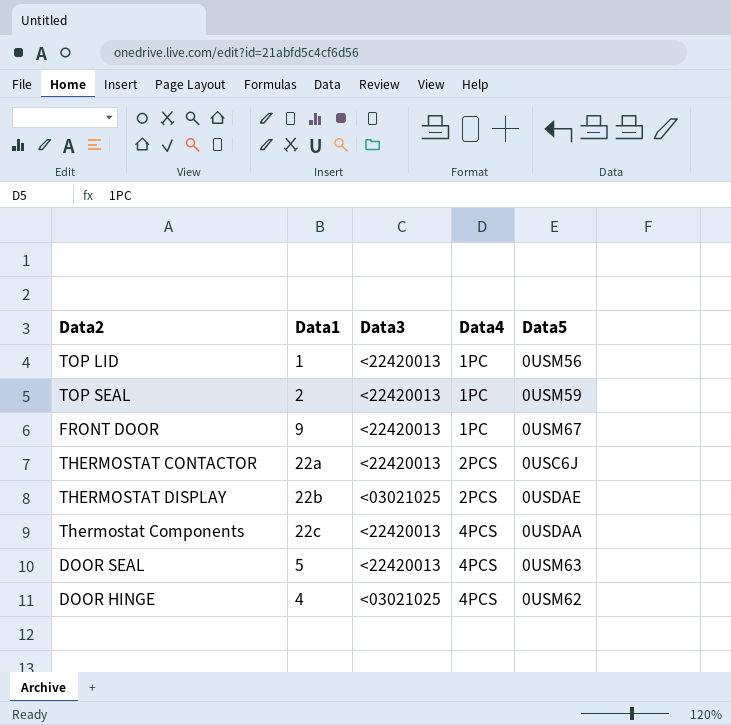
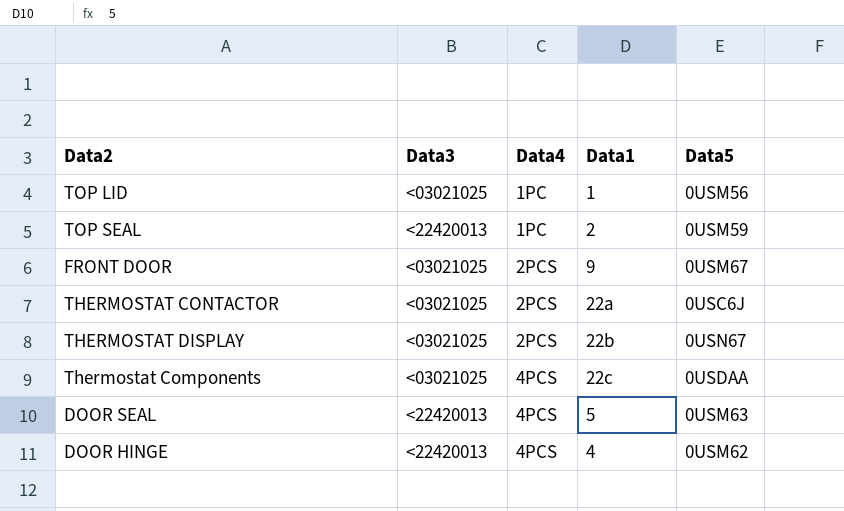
column Data1 | position: 2 -> 4
TOP LID | Data3: <22420013 -> <03021025
FRONT DOOR | Data3: <22420013 -> <03021025
FRONT DOOR | Data4: 1PC -> 2PCS
THERMOSTAT CONTACTOR | Data3: <22420013 -> <03021025
THERMOSTAT DISPLAY | Data5: 0USDAE -> 0USN67
Thermostat Components | Data3: <22420013 -> <03021025
DOOR HINGE | Data3: <03021025 -> <22420013

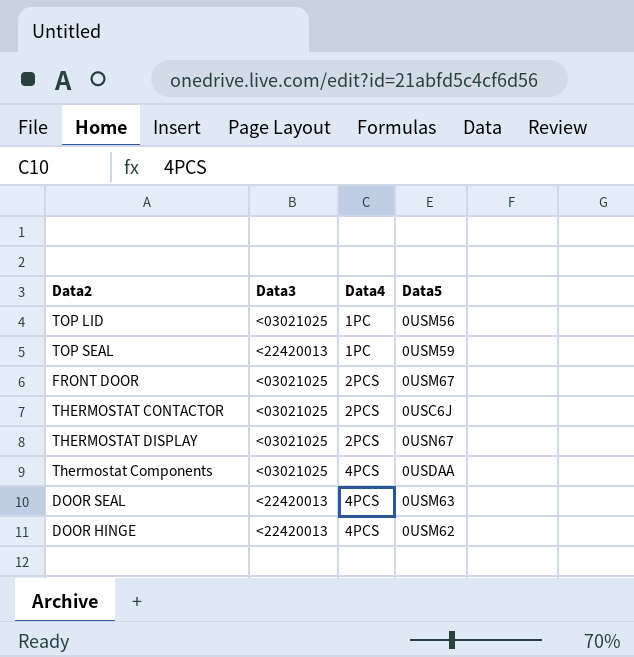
column Data1 | position: 4 -> none

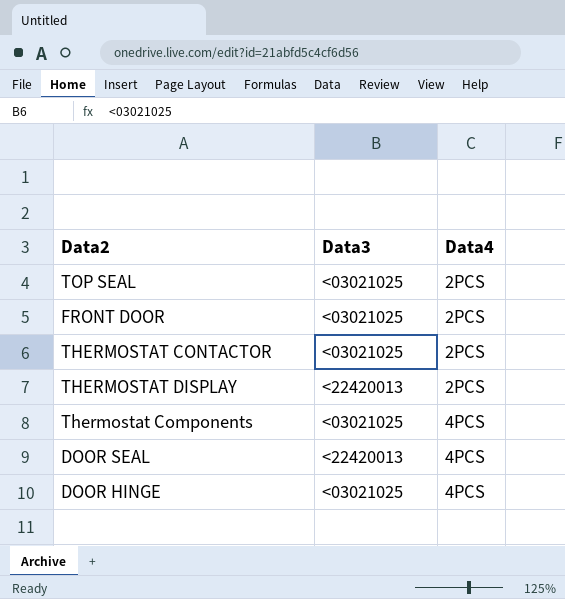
column Data5 | position: 4 -> none
row TOP LID: <03021025 | 1PC | 0USM56 -> none
TOP SEAL | Data3: <22420013 -> <03021025
TOP SEAL | Data4: 1PC -> 2PCS
THERMOSTAT DISPLAY | Data3: <03021025 -> <22420013
DOOR HINGE | Data3: <22420013 -> <03021025

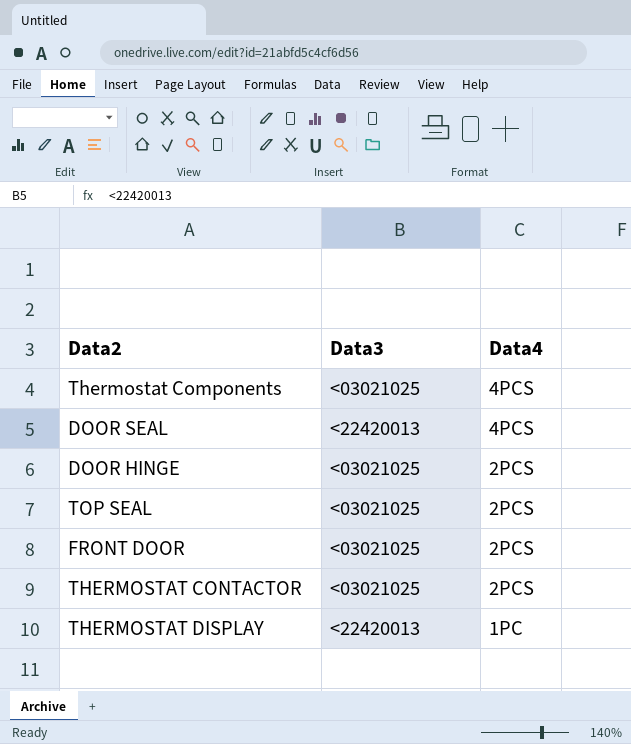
row order: Data4 ascending -> Data4 descending
DOOR HINGE | Data4: 4PCS -> 2PCS
THERMOSTAT DISPLAY | Data4: 2PCS -> 1PC

